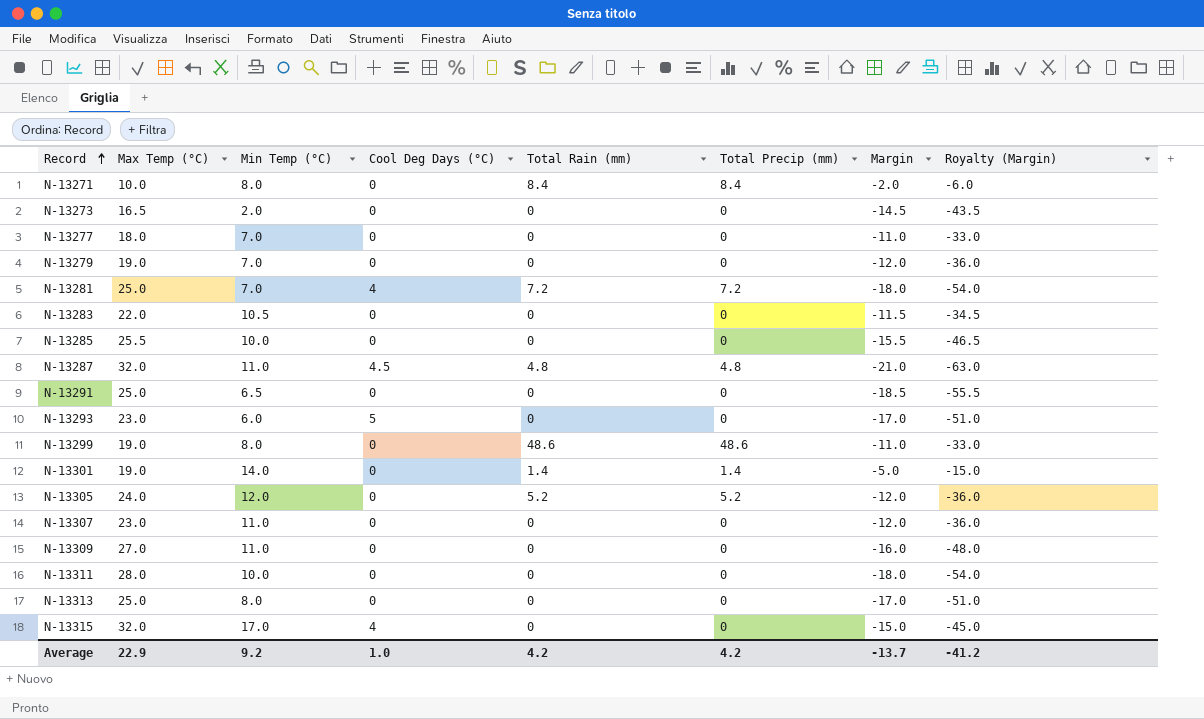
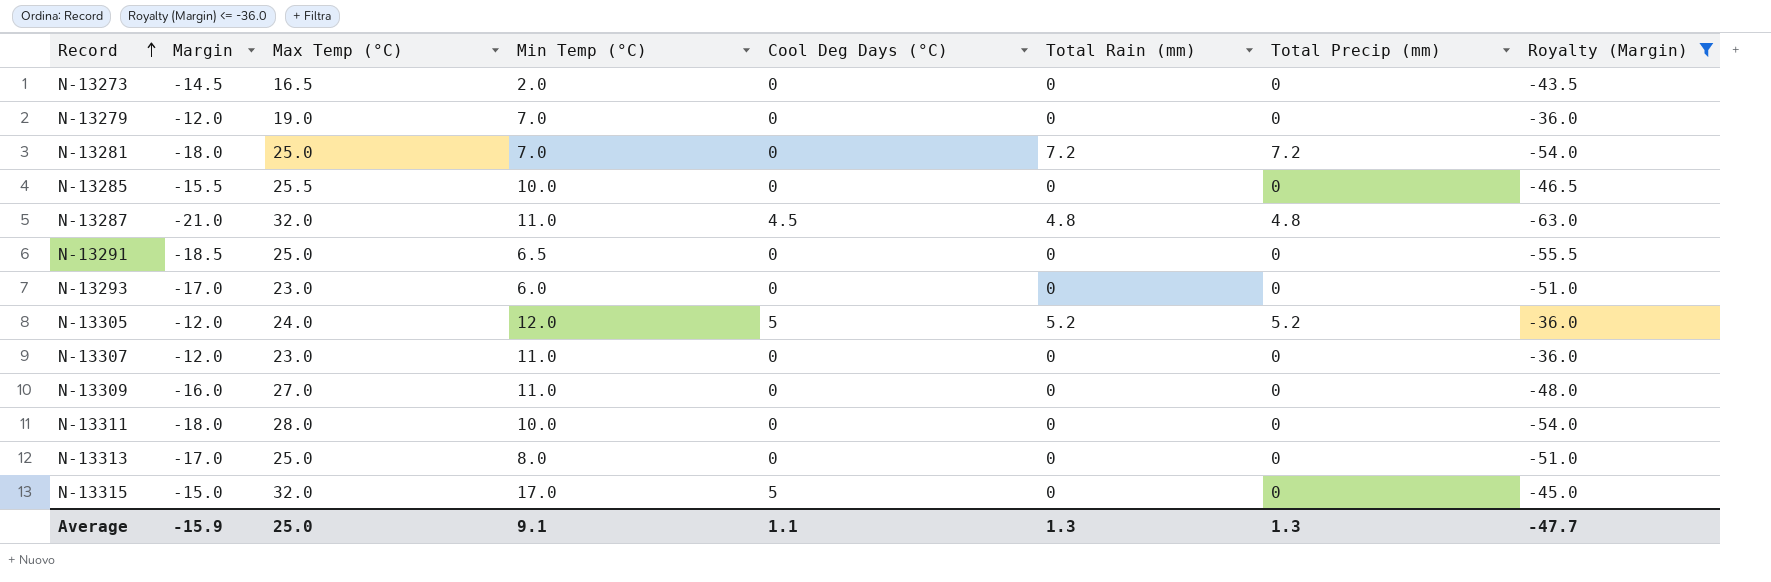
filter: none -> Royalty (Margin) <= -36.0
column Margin | position: 7 -> 2
N-13281 | Cool Deg Days (°C): 4 -> 0
N-13293 | Cool Deg Days (°C): 5 -> 0
N-13305 | Cool Deg Days (°C): 0 -> 5
N-13315 | Cool Deg Days (°C): 4 -> 5
Average | Margin: -13.7 -> -15.9
Average | Max Temp (°C): 22.9 -> 25.0
Average | Min Temp (°C): 9.2 -> 9.1
Average | Cool Deg Days (°C): 1.0 -> 1.1
Average | Total Rain (mm): 4.2 -> 1.3
Average | Total Precip (mm): 4.2 -> 1.3
Average | Royalty (Margin): -41.2 -> -47.7

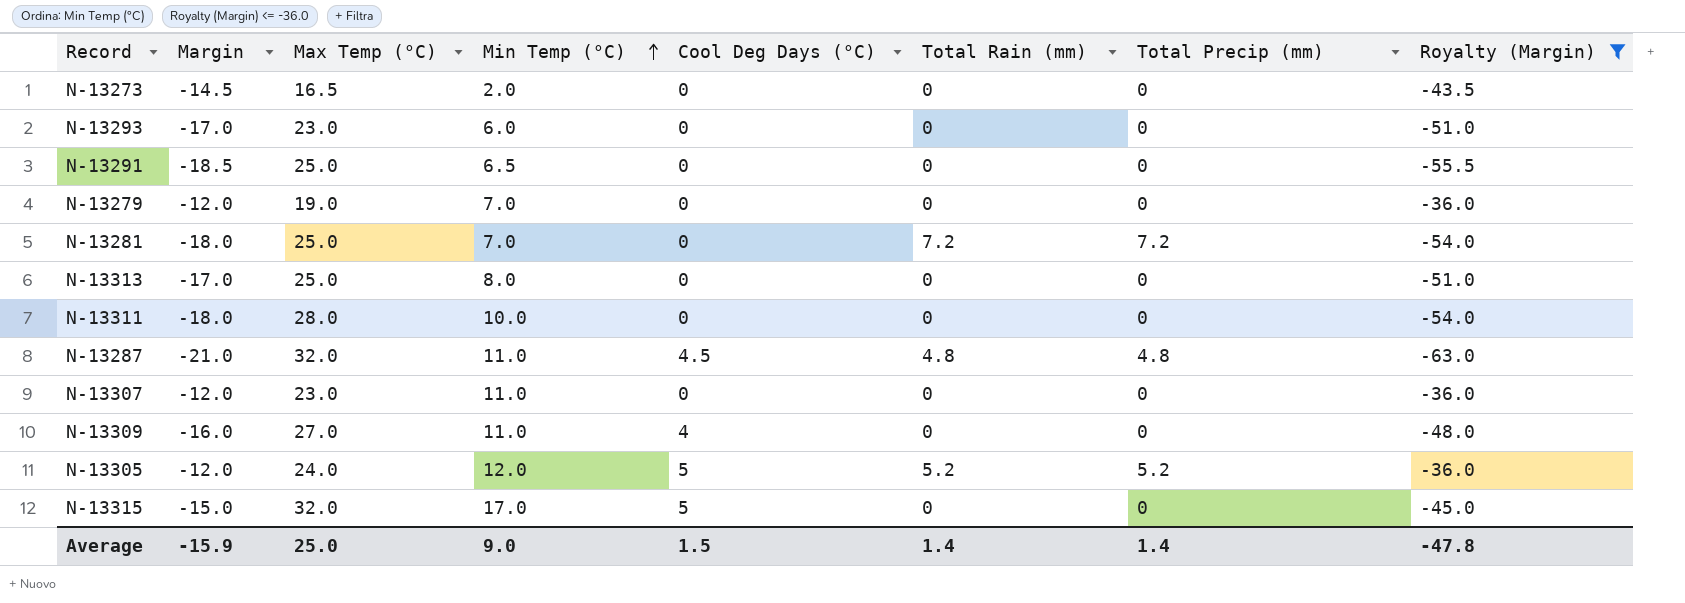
row order: Record ascending -> Min Temp (°C) ascending
row N-13285: -15.5 | 25.5 | 10.0 | 0 | 0 | 0 | -46.5 -> none
N-13309 | Cool Deg Days (°C): 0 -> 4
Average | Min Temp (°C): 9.1 -> 9.0
Average | Cool Deg Days (°C): 1.1 -> 1.5
Average | Total Rain (mm): 1.3 -> 1.4
Average | Total Precip (mm): 1.3 -> 1.4
Average | Royalty (Margin): -47.7 -> -47.8

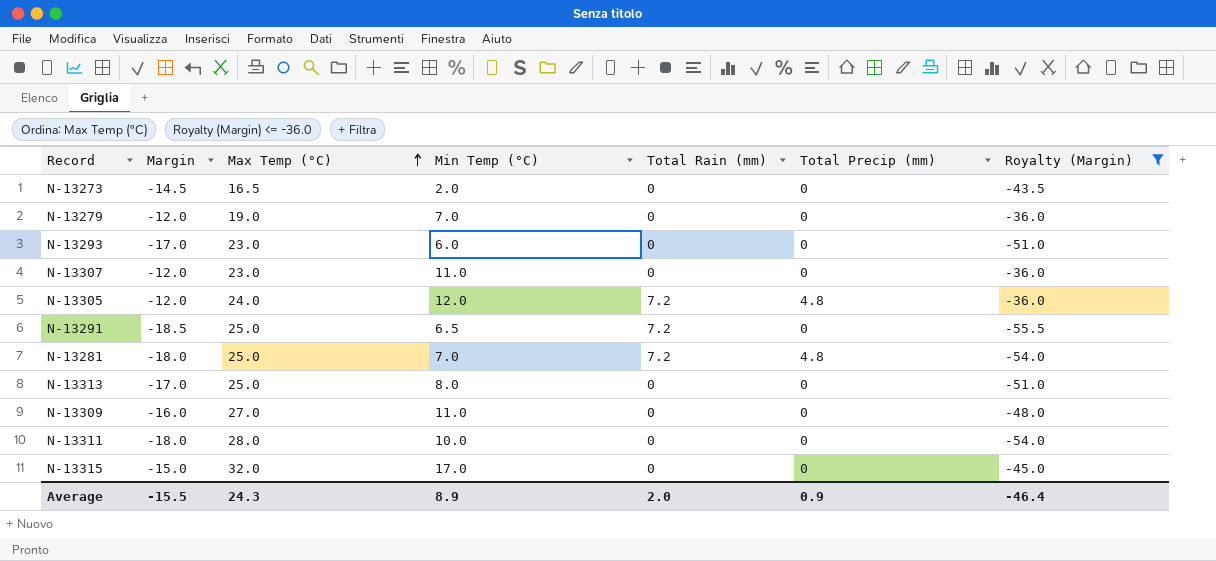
row order: Min Temp (°C) ascending -> Max Temp (°C) ascending
column Cool Deg Days (°C) | position: 5 -> none
row N-13287: -21.0 | 32.0 | 11.0 | 4.5 | 4.8 | 4.8 | -63.0 -> none
N-13305 | Total Rain (mm): 5.2 -> 7.2
N-13305 | Total Precip (mm): 5.2 -> 4.8
N-13291 | Total Rain (mm): 0 -> 7.2
N-13281 | Total Precip (mm): 7.2 -> 4.8
Average | Margin: -15.9 -> -15.5
Average | Max Temp (°C): 25.0 -> 24.3
Average | Min Temp (°C): 9.0 -> 8.9
Average | Total Rain (mm): 1.4 -> 2.0
Average | Total Precip (mm): 1.4 -> 0.9
Average | Royalty (Margin): -47.8 -> -46.4

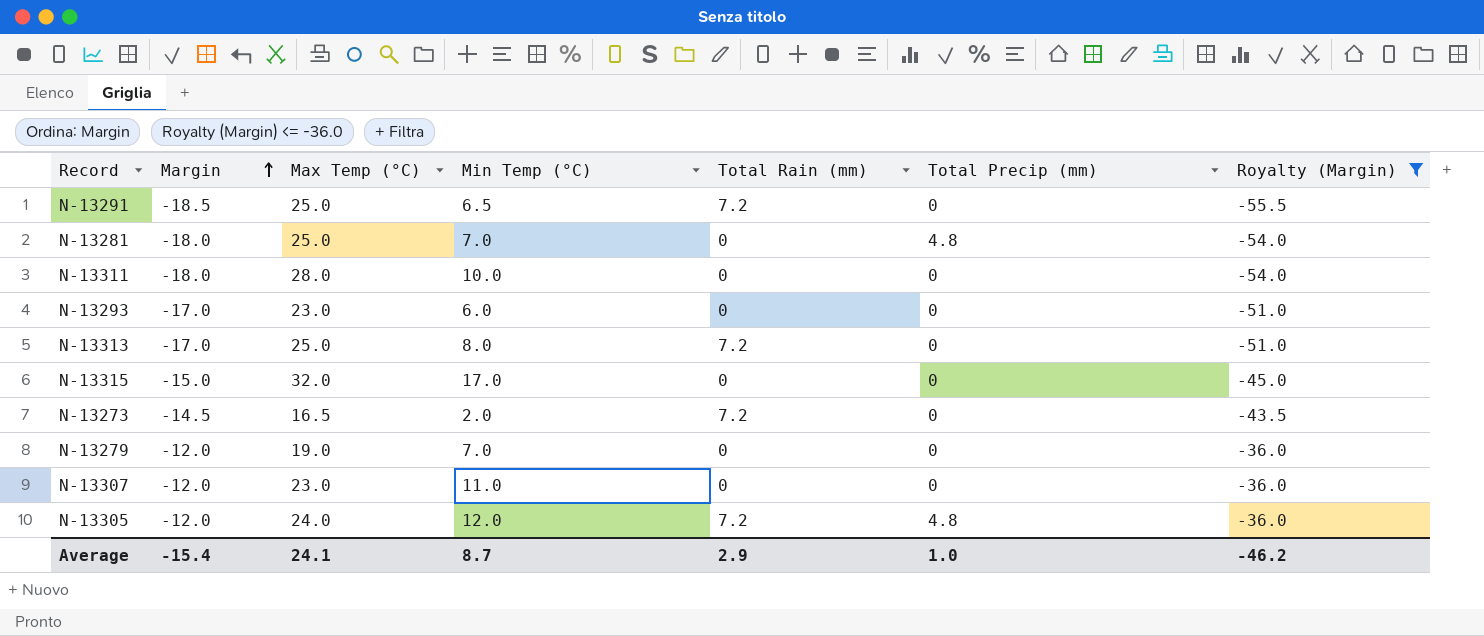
row order: Max Temp (°C) ascending -> Margin ascending
row N-13309: -16.0 | 27.0 | 11.0 | 0 | 0 | -48.0 -> none
N-13281 | Total Rain (mm): 7.2 -> 0
N-13313 | Total Rain (mm): 0 -> 7.2
N-13273 | Total Rain (mm): 0 -> 7.2
Average | Margin: -15.5 -> -15.4
Average | Max Temp (°C): 24.3 -> 24.1
Average | Min Temp (°C): 8.9 -> 8.7
Average | Total Rain (mm): 2.0 -> 2.9
Average | Total Precip (mm): 0.9 -> 1.0
Average | Royalty (Margin): -46.4 -> -46.2

